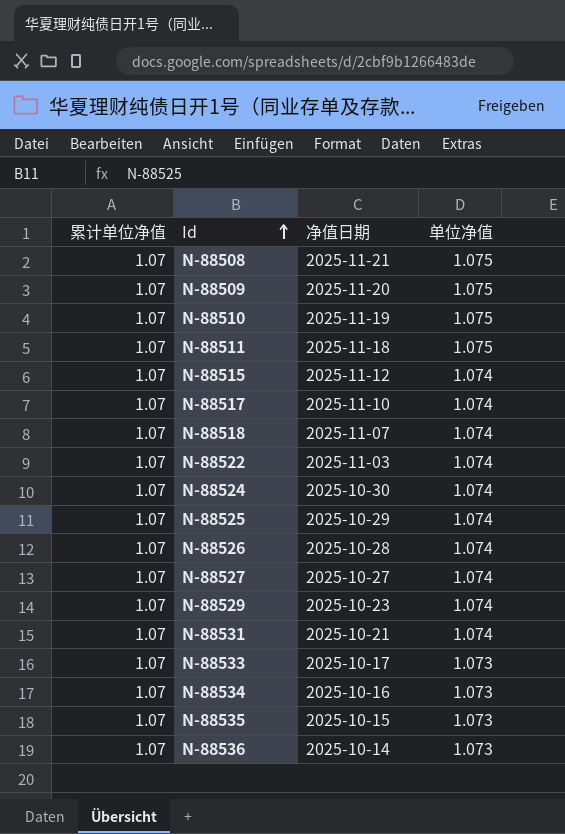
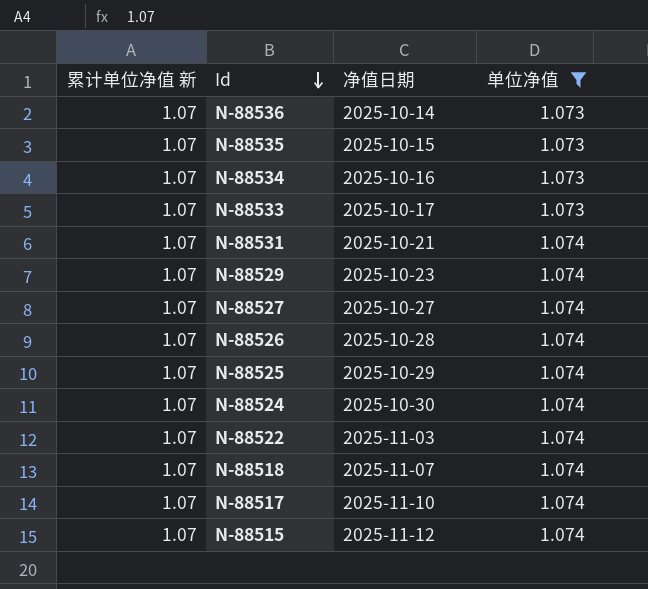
filter: none -> 单位净值 != 1.075
row order: Id ascending -> Id descending
column name: 累计单位净值 -> 累计单位净值 新

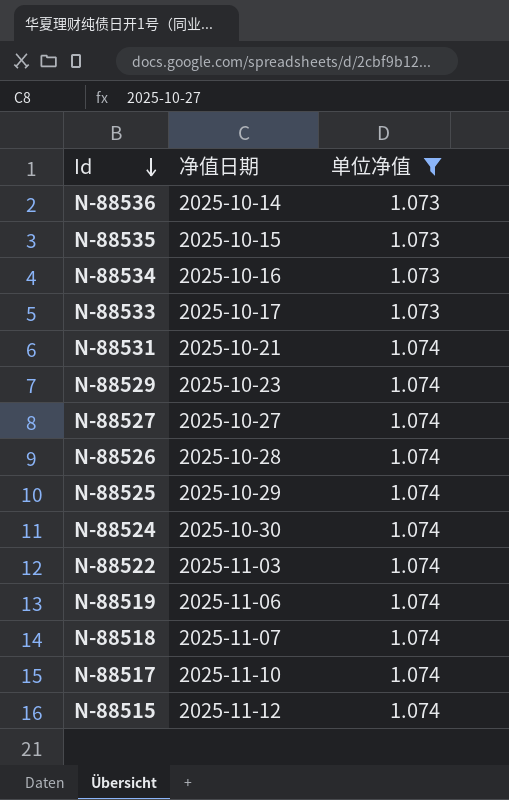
column 累计单位净值 新 | position: 1 -> none
row N-88519: none -> 2025-11-06 | 1.074

